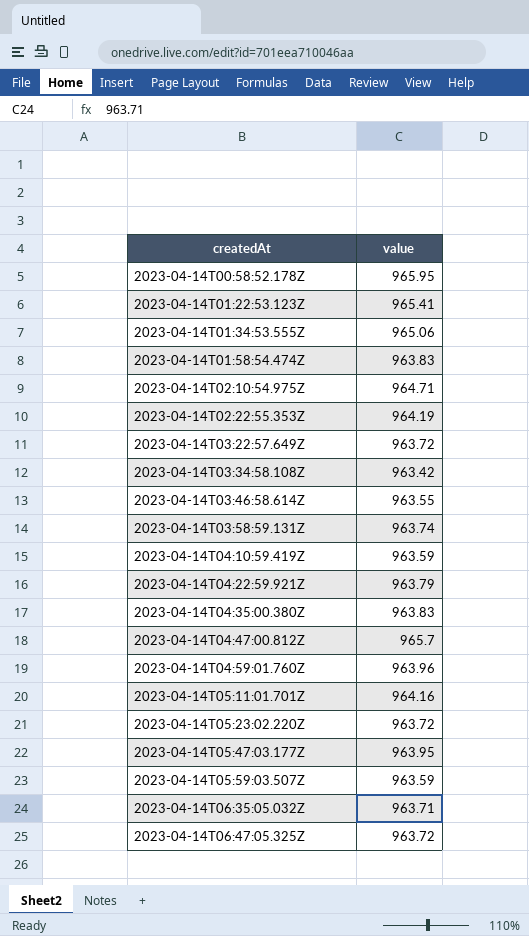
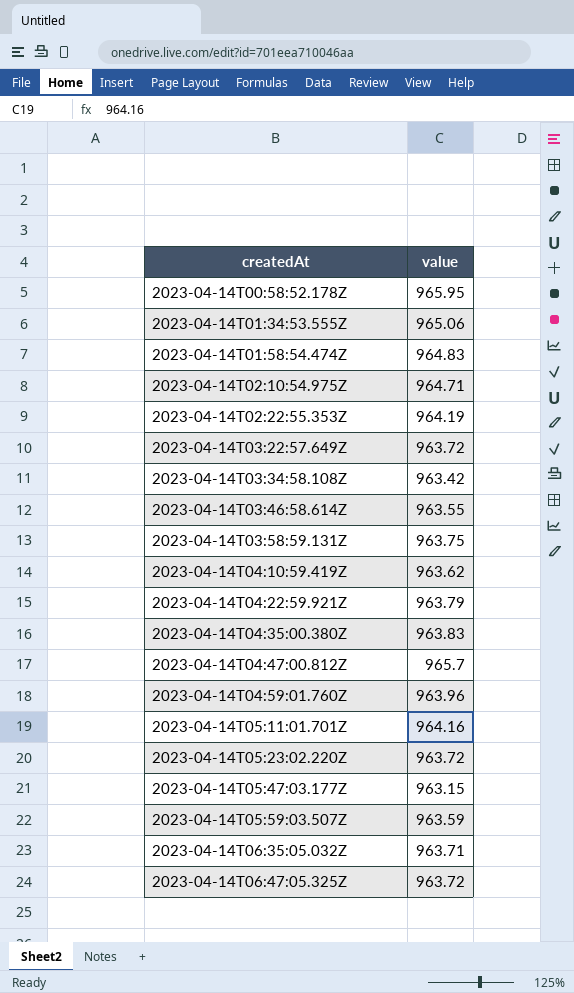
row 2023-04-14T01:22:53.123Z: 965.41 -> none
2023-04-14T01:58:54.474Z | value: 963.83 -> 964.83
2023-04-14T03:58:59.131Z | value: 963.74 -> 963.75
2023-04-14T04:10:59.419Z | value: 963.59 -> 963.62
2023-04-14T05:47:03.177Z | value: 963.95 -> 963.15

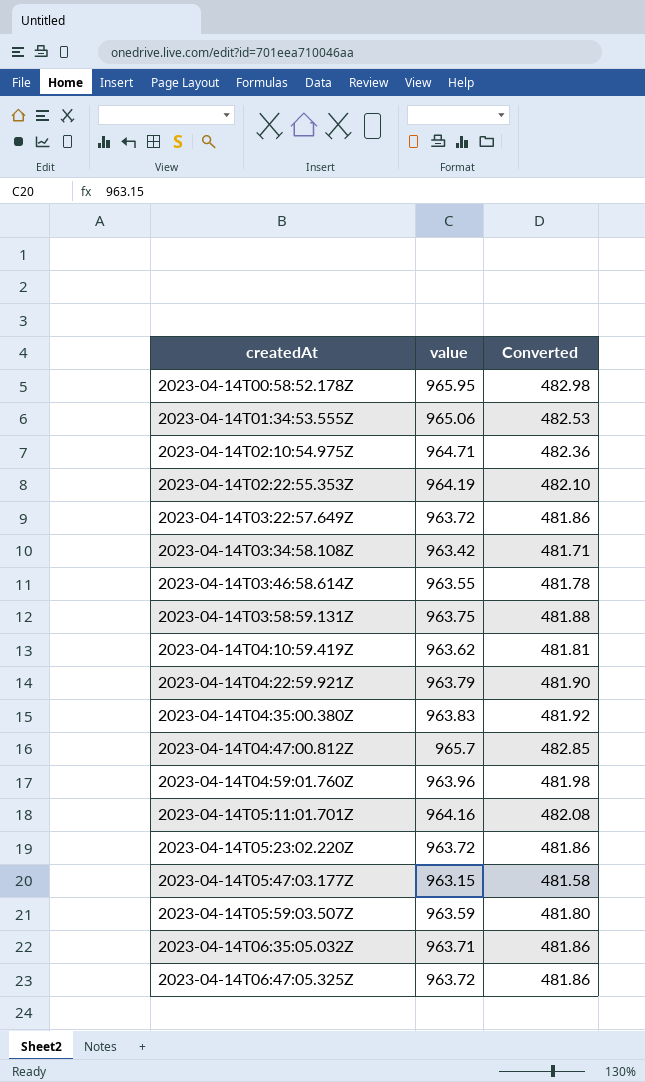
column Converted | formula: none -> [value] * 0.5
row 2023-04-14T01:58:54.474Z: 964.83 -> none

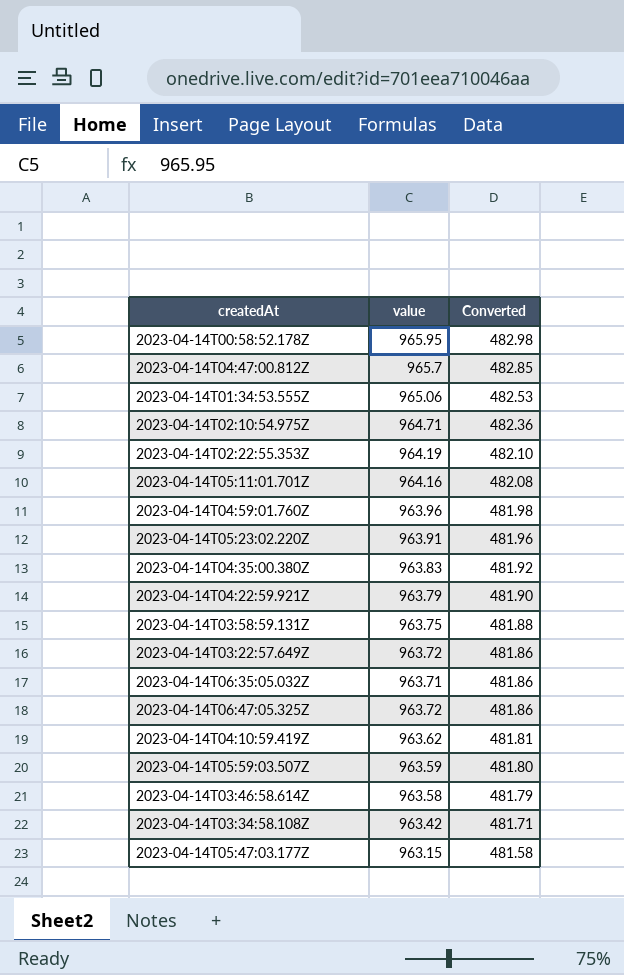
row order: createdAt ascending -> Converted descending
2023-04-14T05:23:02.220Z | value: 963.72 -> 963.91
2023-04-14T05:23:02.220Z | Converted: 481.86 -> 481.96
2023-04-14T03:46:58.614Z | value: 963.55 -> 963.58
2023-04-14T03:46:58.614Z | Converted: 481.78 -> 481.79

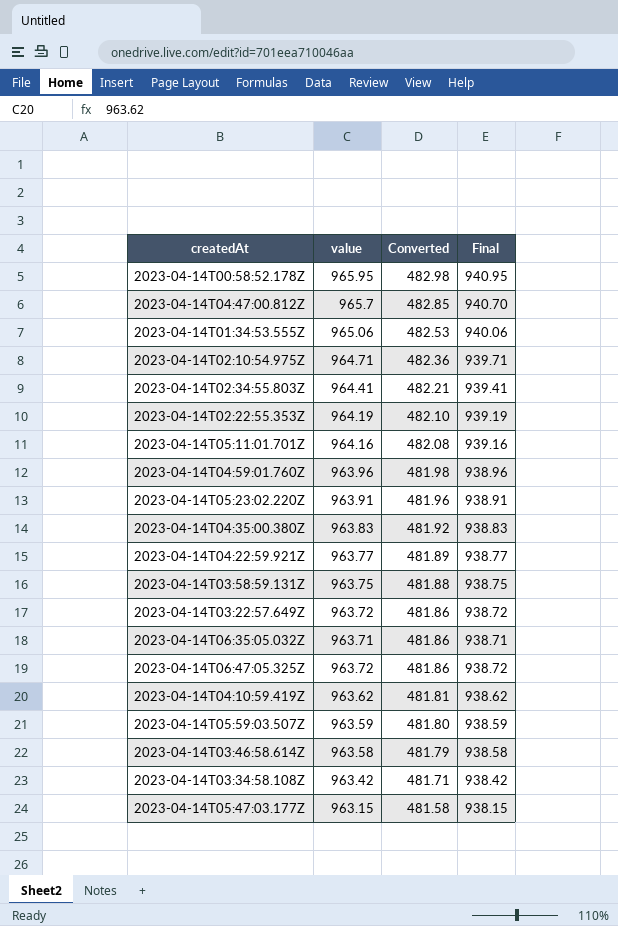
column Final | formula: none -> [value] - 25
row 2023-04-14T02:34:55.803Z: none -> 964.41 | 482.21 | 939.41
2023-04-14T04:22:59.921Z | value: 963.79 -> 963.77
2023-04-14T04:22:59.921Z | Converted: 481.90 -> 481.89

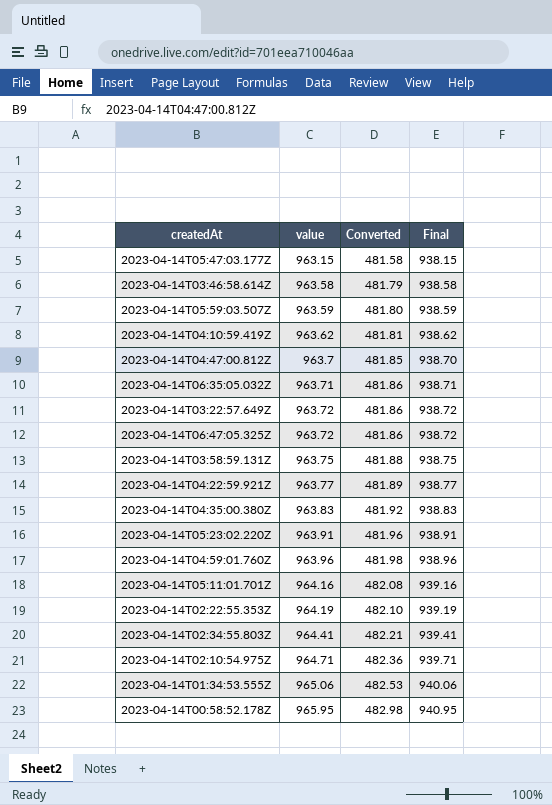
row order: Converted descending -> value ascending
row 2023-04-14T03:34:58.108Z: 963.42 | 481.71 | 938.42 -> none
2023-04-14T04:47:00.812Z | value: 965.7 -> 963.7
2023-04-14T04:47:00.812Z | Converted: 482.85 -> 481.85
2023-04-14T04:47:00.812Z | Final: 940.70 -> 938.70

